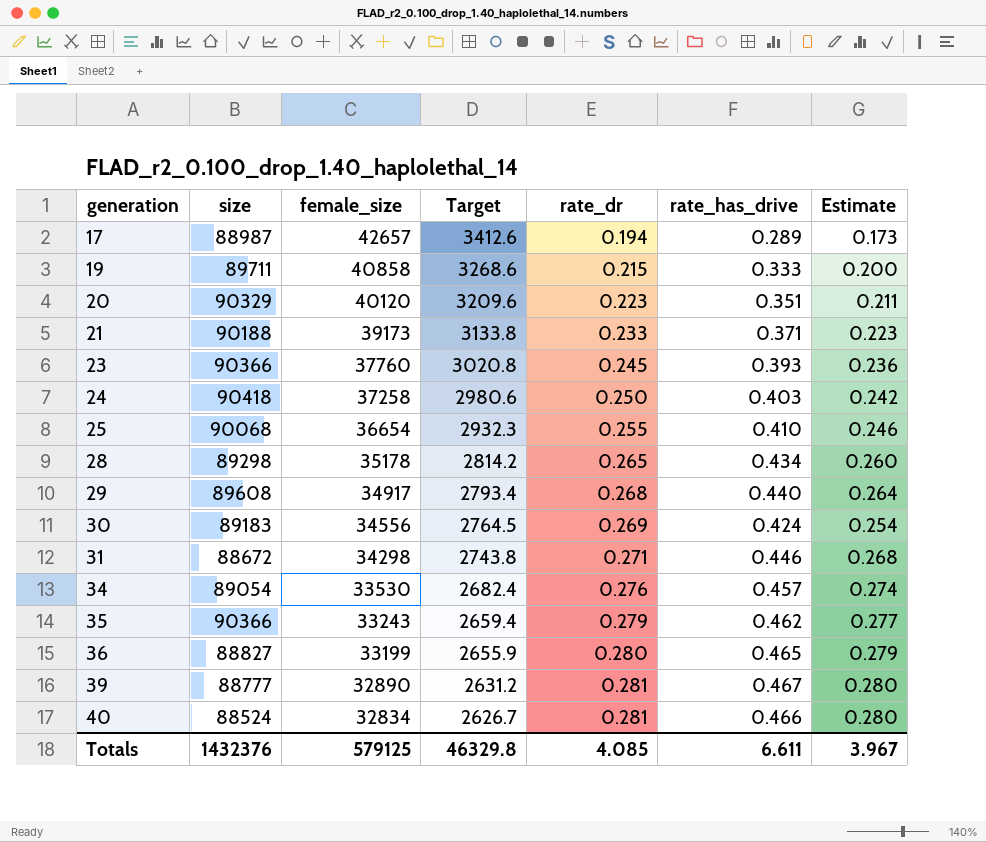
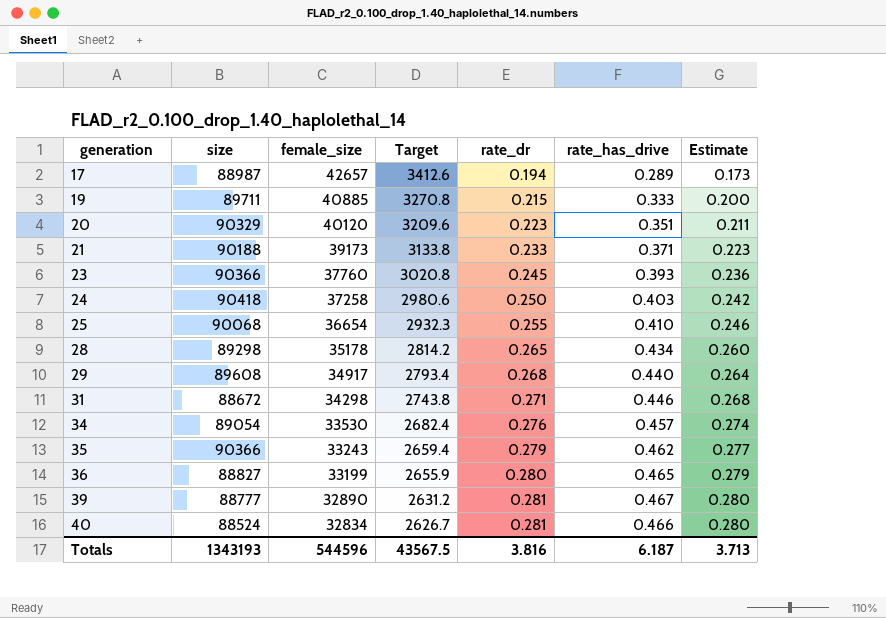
row 30: 89183 | 34556 | 2764.5 | 0.269 | 0.424 | 0.254 -> none
19 | female_size: 40858 -> 40885
19 | Target: 3268.6 -> 3270.8
Totals | size: 1432376 -> 1343193
Totals | female_size: 579125 -> 544596
Totals | Target: 46329.8 -> 43567.5
Totals | rate_dr: 4.085 -> 3.816
Totals | rate_has_drive: 6.611 -> 6.187
Totals | Estimate: 3.967 -> 3.713

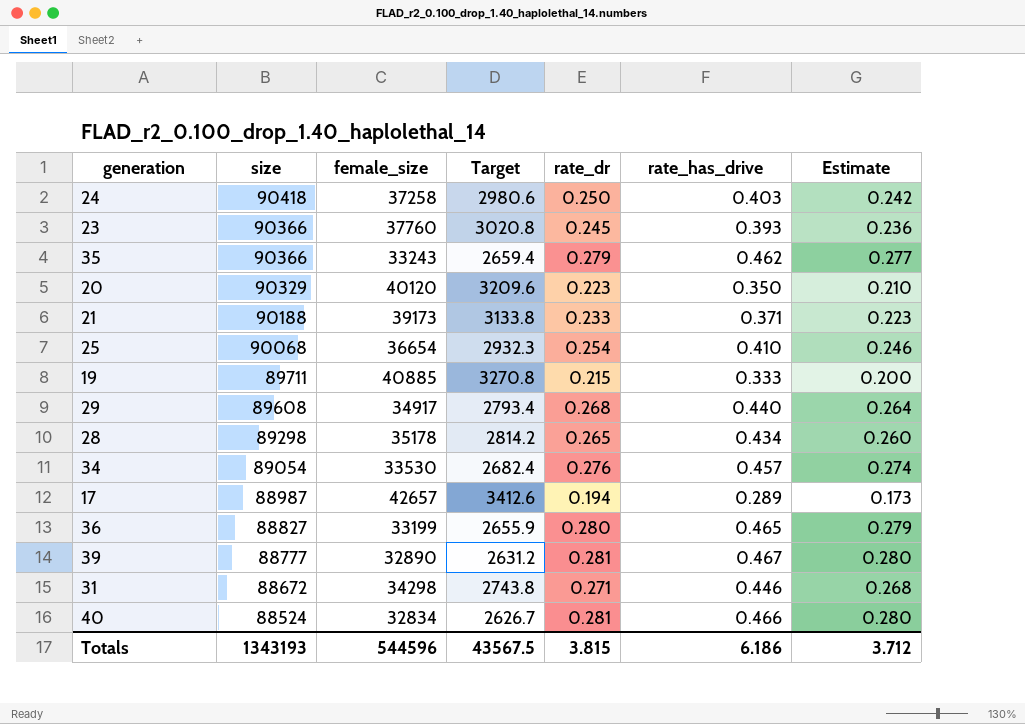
row order: generation ascending -> size descending
20 | rate_has_drive: 0.351 -> 0.350
20 | Estimate: 0.211 -> 0.210
25 | rate_dr: 0.255 -> 0.254
Totals | rate_dr: 3.816 -> 3.815
Totals | rate_has_drive: 6.187 -> 6.186
Totals | Estimate: 3.713 -> 3.712

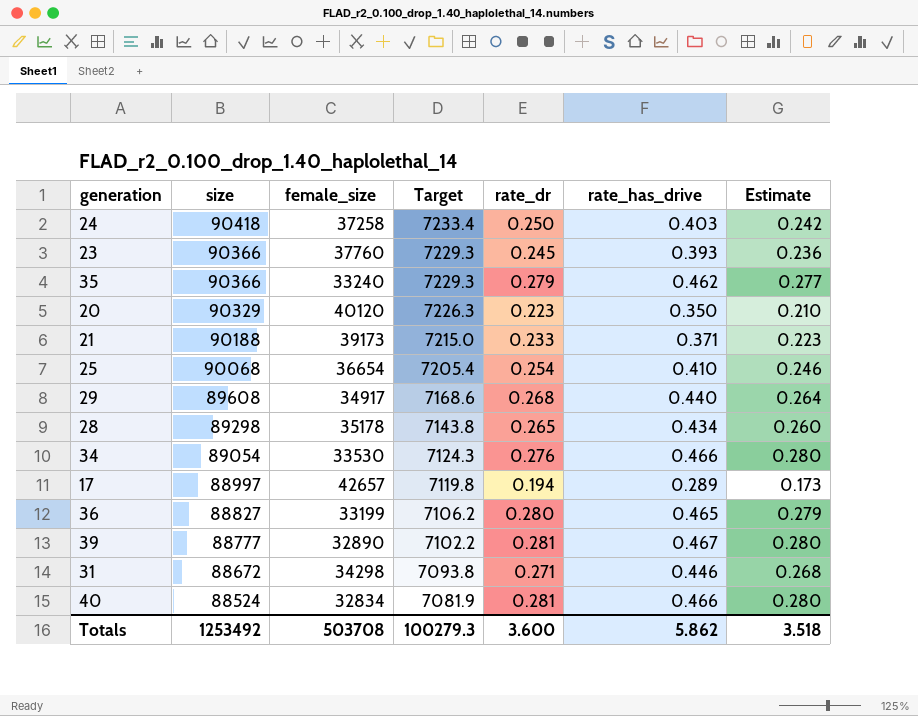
column Target | formula: [female_size] * 0.08 -> [size] * 0.08
row 19: 89711 | 40885 | 3270.8 | 0.215 | 0.333 | 0.200 -> none
35 | female_size: 33243 -> 33240
34 | rate_has_drive: 0.457 -> 0.466
34 | Estimate: 0.274 -> 0.280
17 | size: 88987 -> 88997
Totals | size: 1343193 -> 1253492
Totals | female_size: 544596 -> 503708
Totals | Target: 43567.5 -> 100279.3
Totals | rate_dr: 3.815 -> 3.600
Totals | rate_has_drive: 6.186 -> 5.862
Totals | Estimate: 3.712 -> 3.518

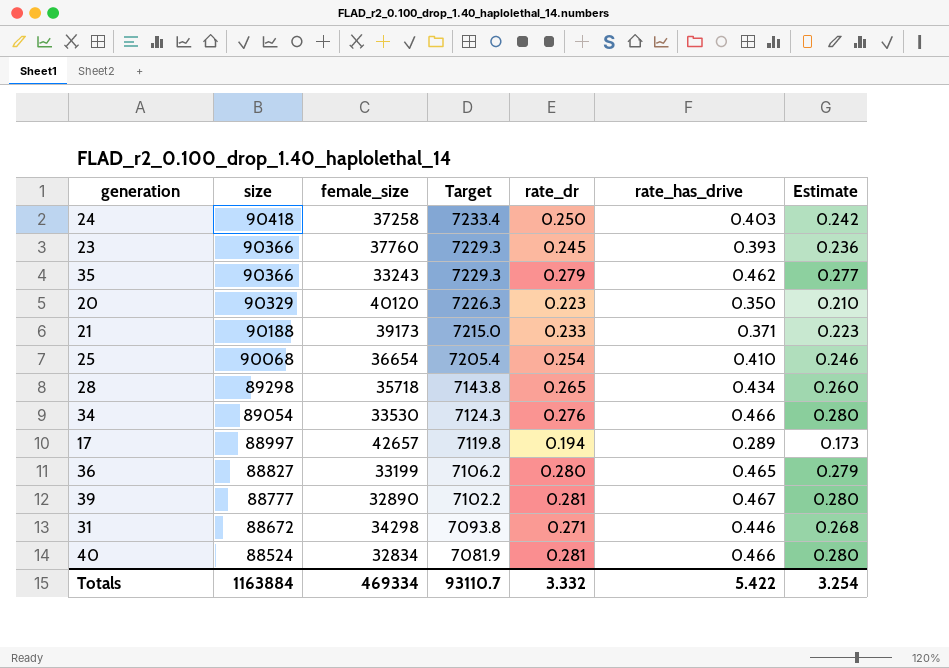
row 29: 89608 | 34917 | 7168.6 | 0.268 | 0.440 | 0.264 -> none
35 | female_size: 33240 -> 33243
28 | female_size: 35178 -> 35718
Totals | size: 1253492 -> 1163884
Totals | female_size: 503708 -> 469334
Totals | Target: 100279.3 -> 93110.7
Totals | rate_dr: 3.600 -> 3.332
Totals | rate_has_drive: 5.862 -> 5.422
Totals | Estimate: 3.518 -> 3.254

